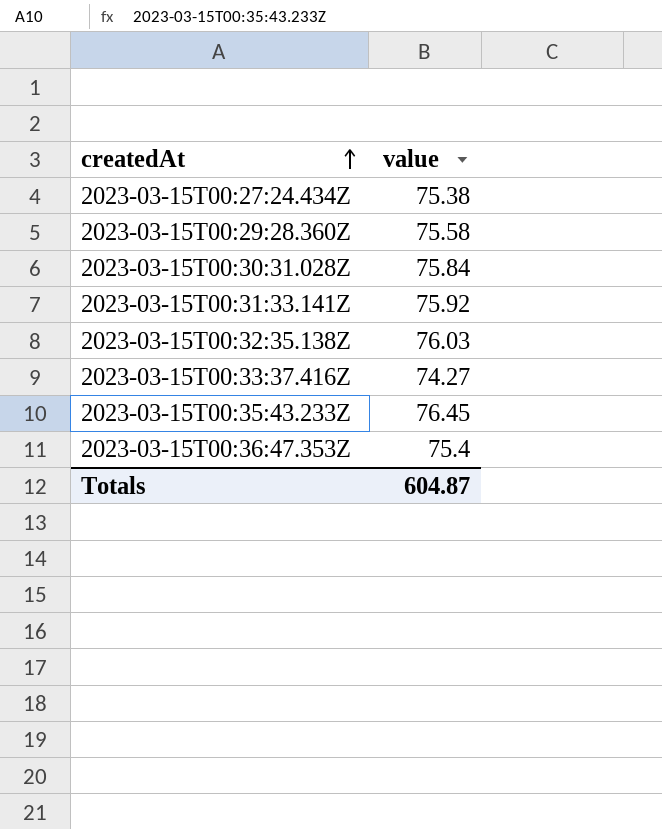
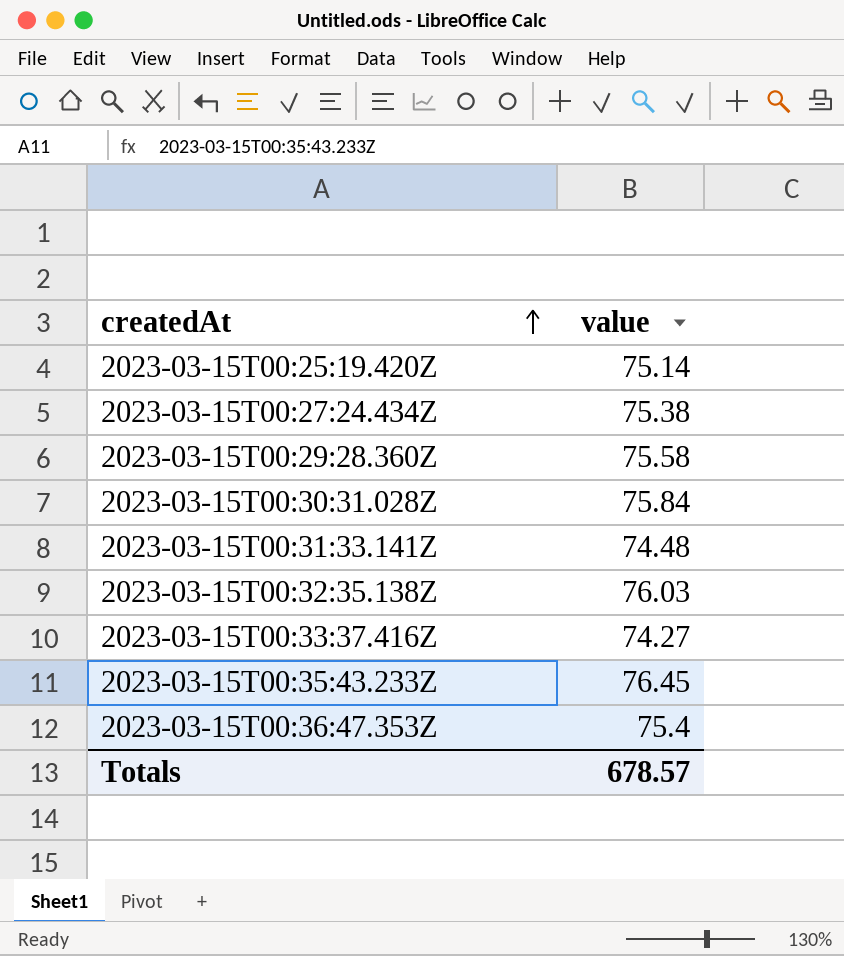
row 2023-03-15T00:25:19.420Z: none -> 75.14
2023-03-15T00:31:33.141Z | value: 75.92 -> 74.48
Totals | value: 604.87 -> 678.57

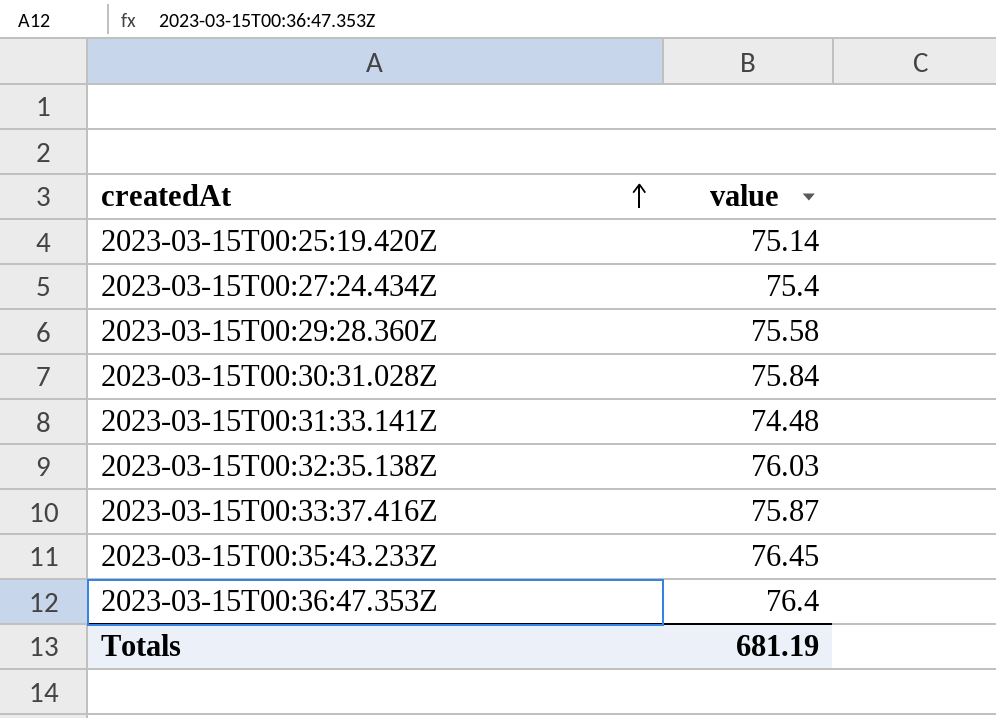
2023-03-15T00:27:24.434Z | value: 75.38 -> 75.4
2023-03-15T00:33:37.416Z | value: 74.27 -> 75.87
2023-03-15T00:36:47.353Z | value: 75.4 -> 76.4
Totals | value: 678.57 -> 681.19

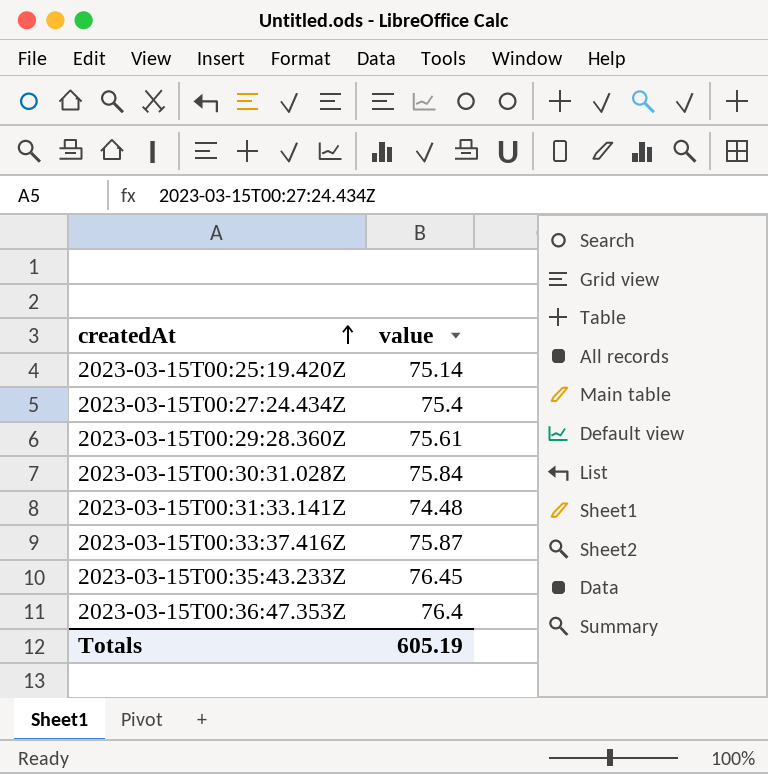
row 2023-03-15T00:32:35.138Z: 76.03 -> none
2023-03-15T00:29:28.360Z | value: 75.58 -> 75.61
Totals | value: 681.19 -> 605.19

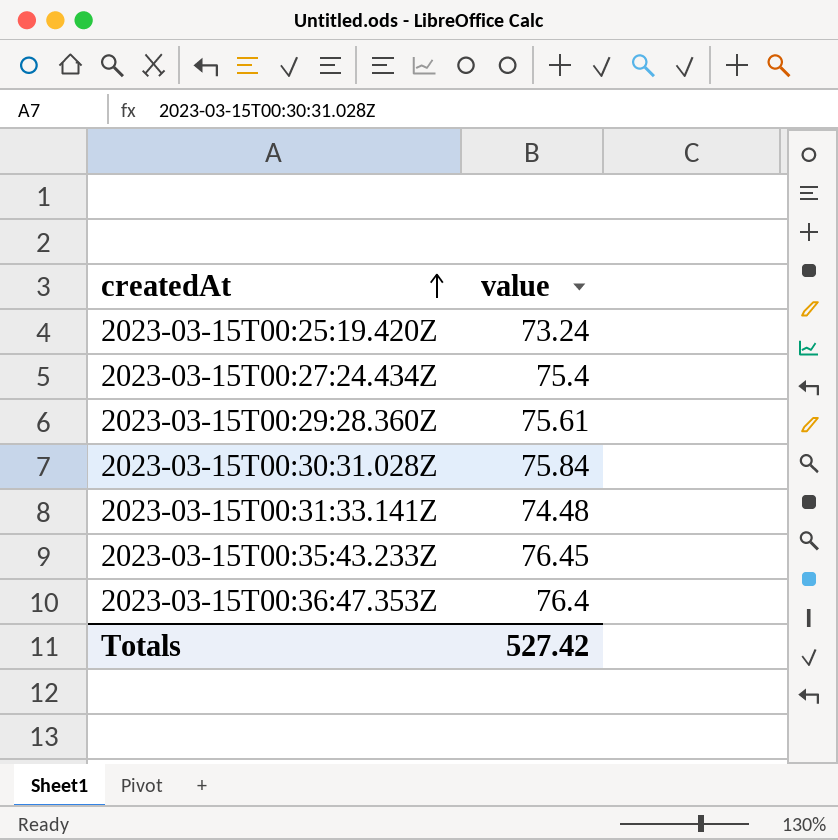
row 2023-03-15T00:33:37.416Z: 75.87 -> none
2023-03-15T00:25:19.420Z | value: 75.14 -> 73.24
Totals | value: 605.19 -> 527.42

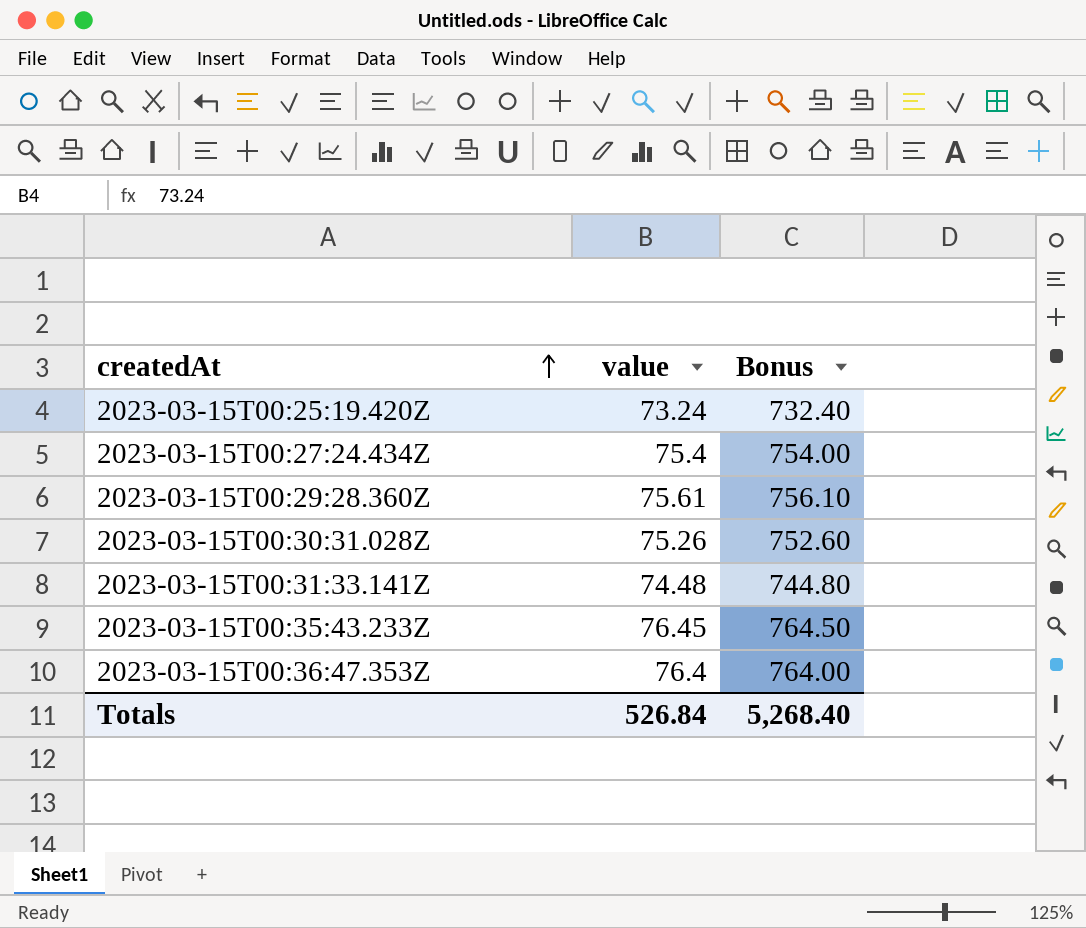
column Bonus | formula: none -> [value] * 10
2023-03-15T00:30:31.028Z | value: 75.84 -> 75.26
Totals | value: 527.42 -> 526.84

